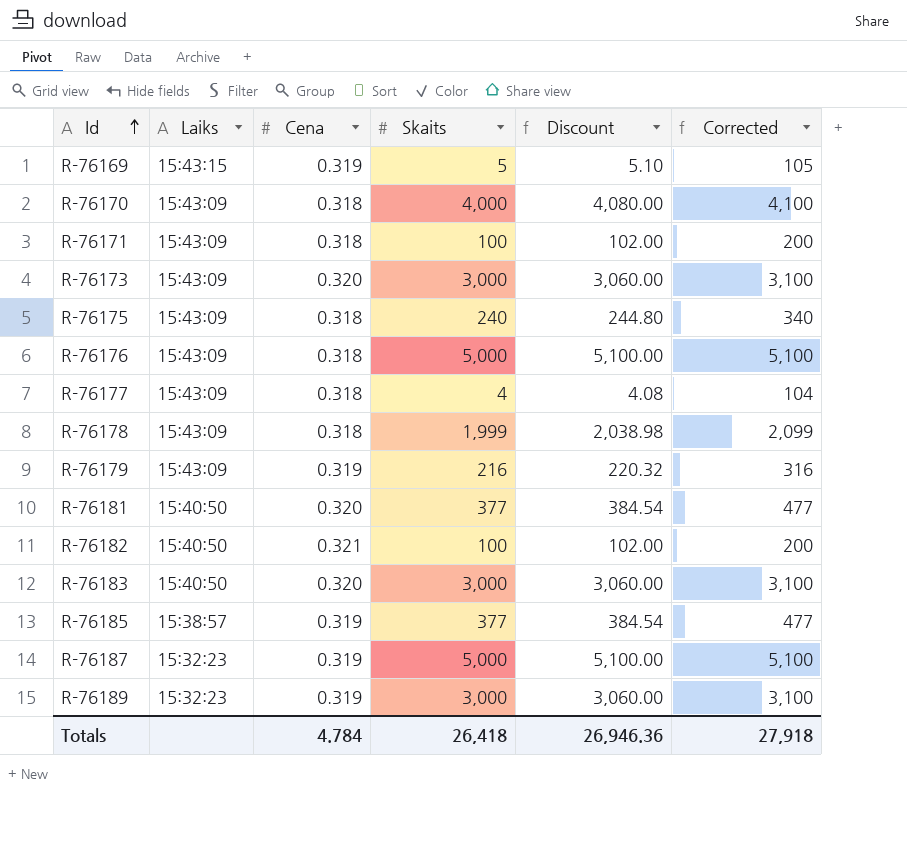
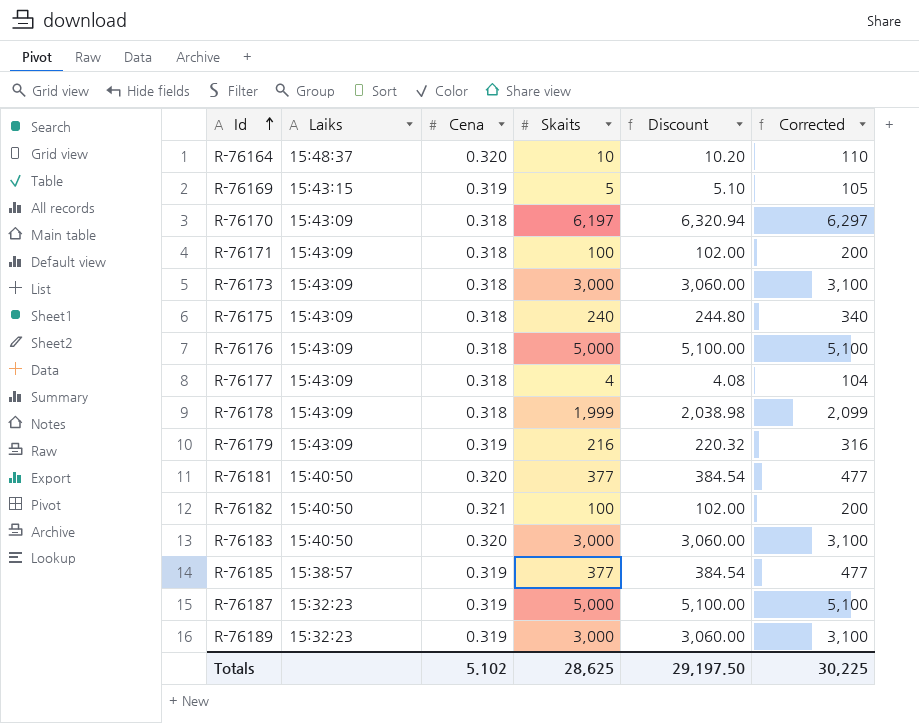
row R-76164: none -> 15:48:37 | 0.320 | 10 | 10.20 | 110
R-76170 | Skaits: 4,000 -> 6,197
R-76170 | Discount: 4,080.00 -> 6,320.94
R-76170 | Corrected: 4,100 -> 6,297
R-76173 | Cena: 0.320 -> 0.318
Totals | Cena: 4.784 -> 5.102
Totals | Skaits: 26,418 -> 28,625
Totals | Discount: 26,946.36 -> 29,197.50
Totals | Corrected: 27,918 -> 30,225

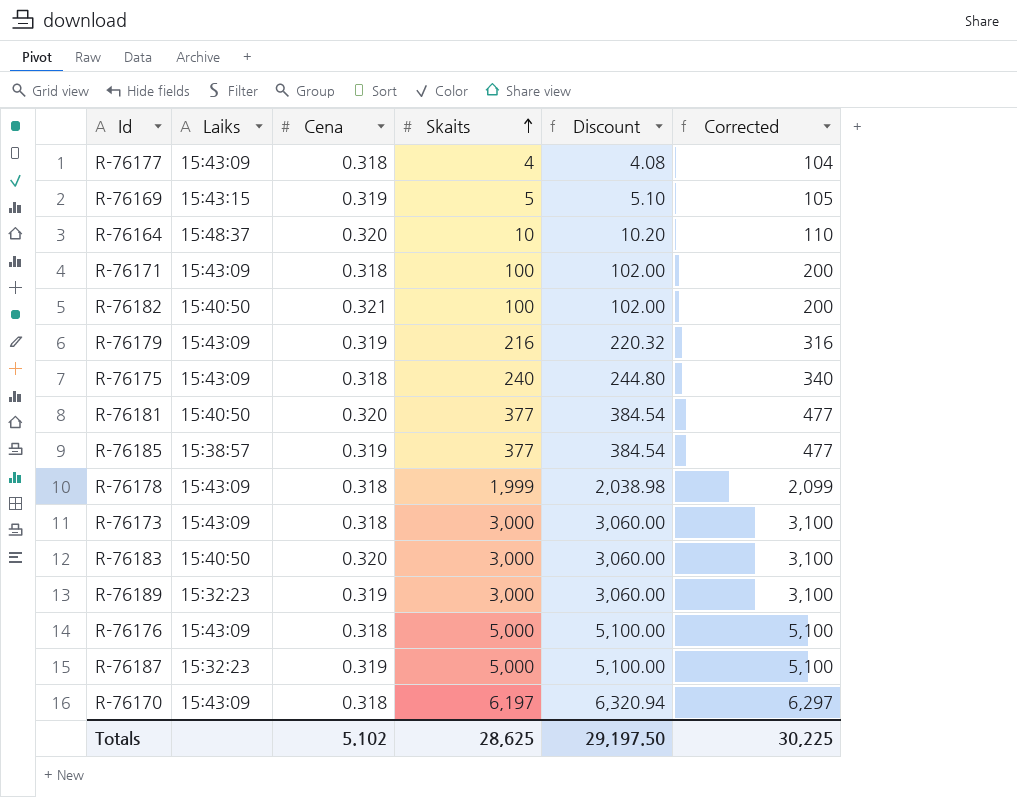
row order: Id ascending -> Skaits ascending

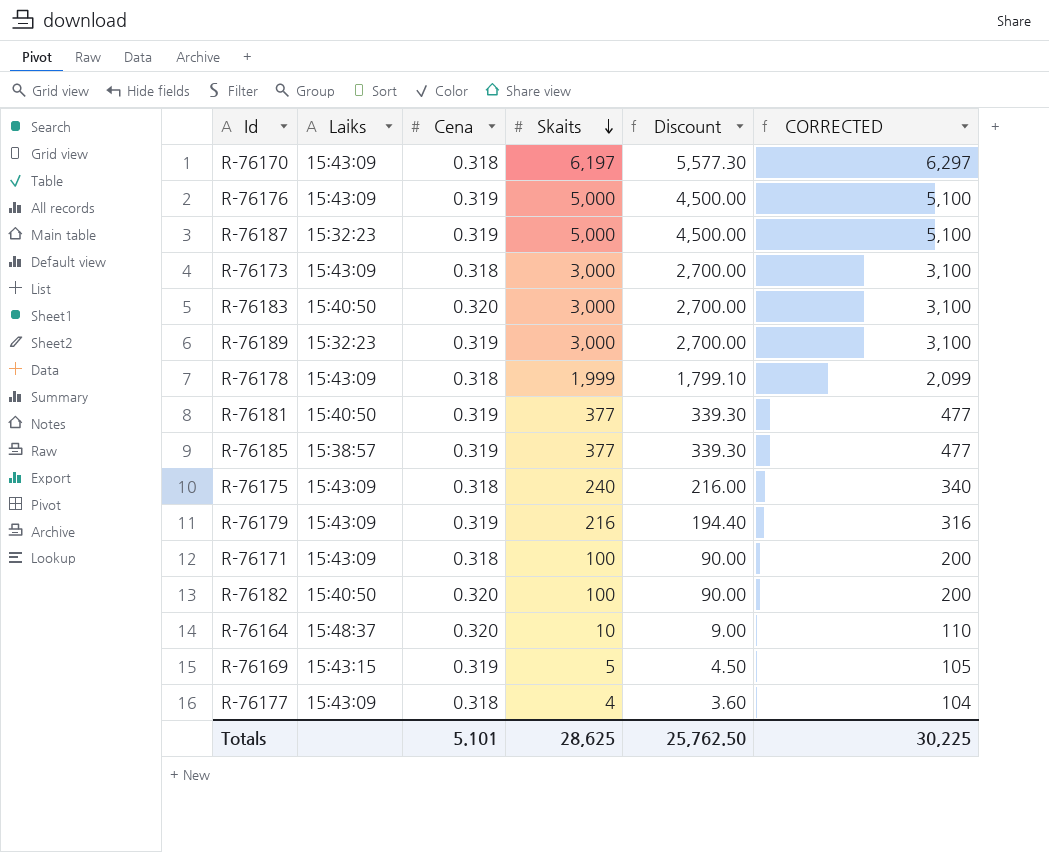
row order: Skaits ascending -> Skaits descending
column Discount | formula: [Skaits] * 1.02 -> [Skaits] * 0.9
column name: Corrected -> CORRECTED
R-76176 | Cena: 0.318 -> 0.319
R-76181 | Cena: 0.320 -> 0.319
R-76182 | Cena: 0.321 -> 0.320
Totals | Cena: 5.102 -> 5.101
Totals | Discount: 29,197.50 -> 25,762.50

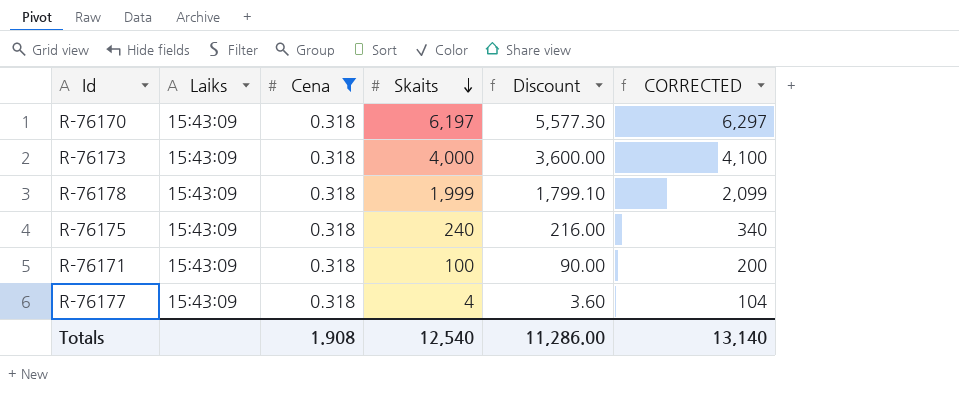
filter: none -> Cena = 0.318
R-76173 | Skaits: 3,000 -> 4,000
R-76173 | Discount: 2,700.00 -> 3,600.00
R-76173 | CORRECTED: 3,100 -> 4,100
Totals | Cena: 5.101 -> 1.908
Totals | Skaits: 28,625 -> 12,540
Totals | Discount: 25,762.50 -> 11,286.00
Totals | CORRECTED: 30,225 -> 13,140

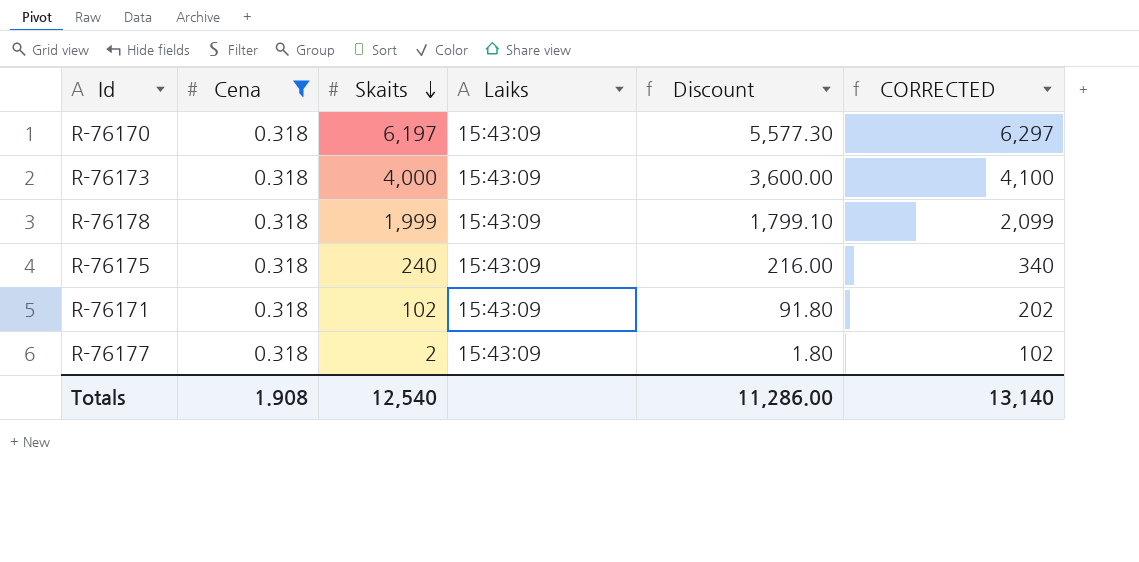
column Laiks | position: 2 -> 4
R-76171 | Skaits: 100 -> 102
R-76171 | Discount: 90.00 -> 91.80
R-76171 | CORRECTED: 200 -> 202
R-76177 | Skaits: 4 -> 2
R-76177 | Discount: 3.60 -> 1.80
R-76177 | CORRECTED: 104 -> 102

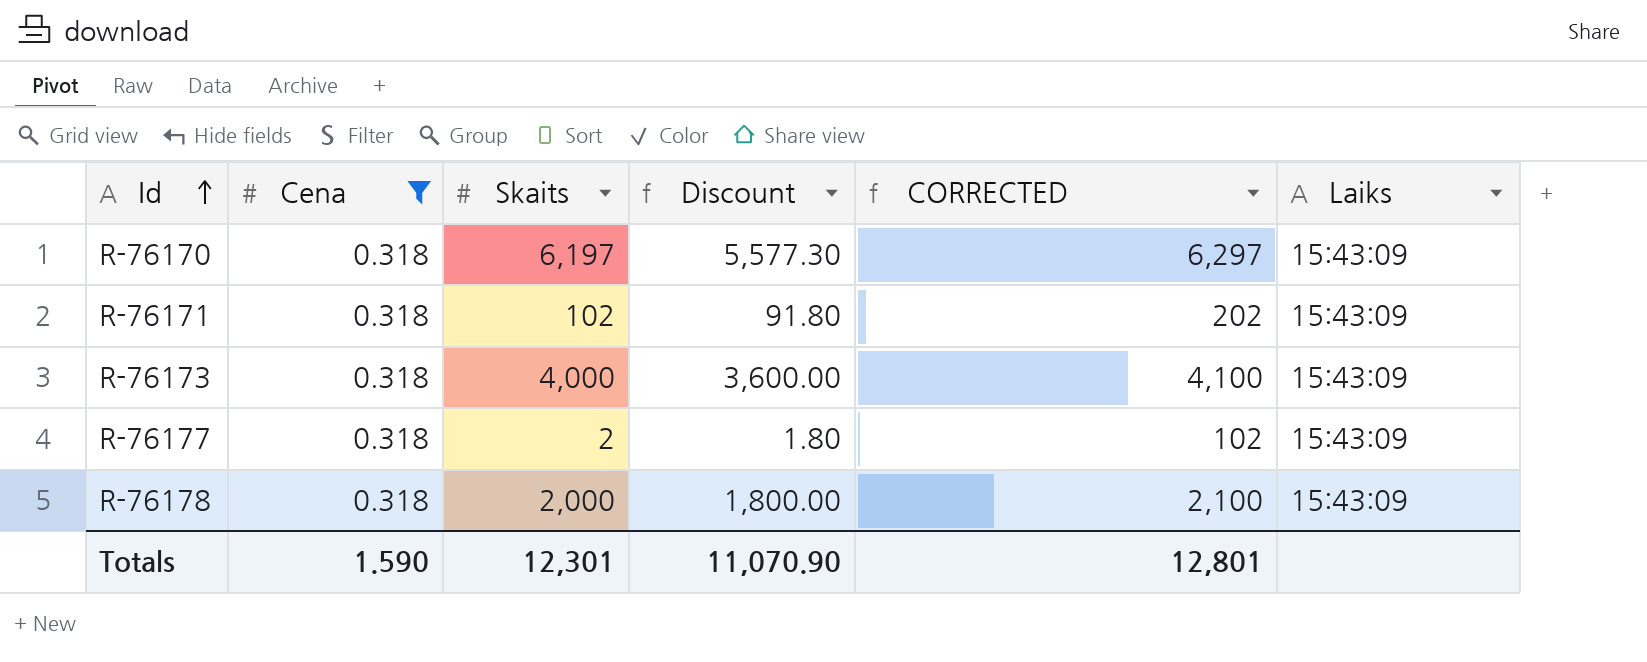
row order: Skaits descending -> Id ascending
column Laiks | position: 4 -> 6
row R-76175: 0.318 | 240 | 15:43:09 | 216.00 | 340 -> none
R-76178 | Skaits: 1,999 -> 2,000
R-76178 | Discount: 1,799.10 -> 1,800.00
R-76178 | CORRECTED: 2,099 -> 2,100
Totals | Cena: 1.908 -> 1.590
Totals | Skaits: 12,540 -> 12,301
Totals | Discount: 11,286.00 -> 11,070.90
Totals | CORRECTED: 13,140 -> 12,801

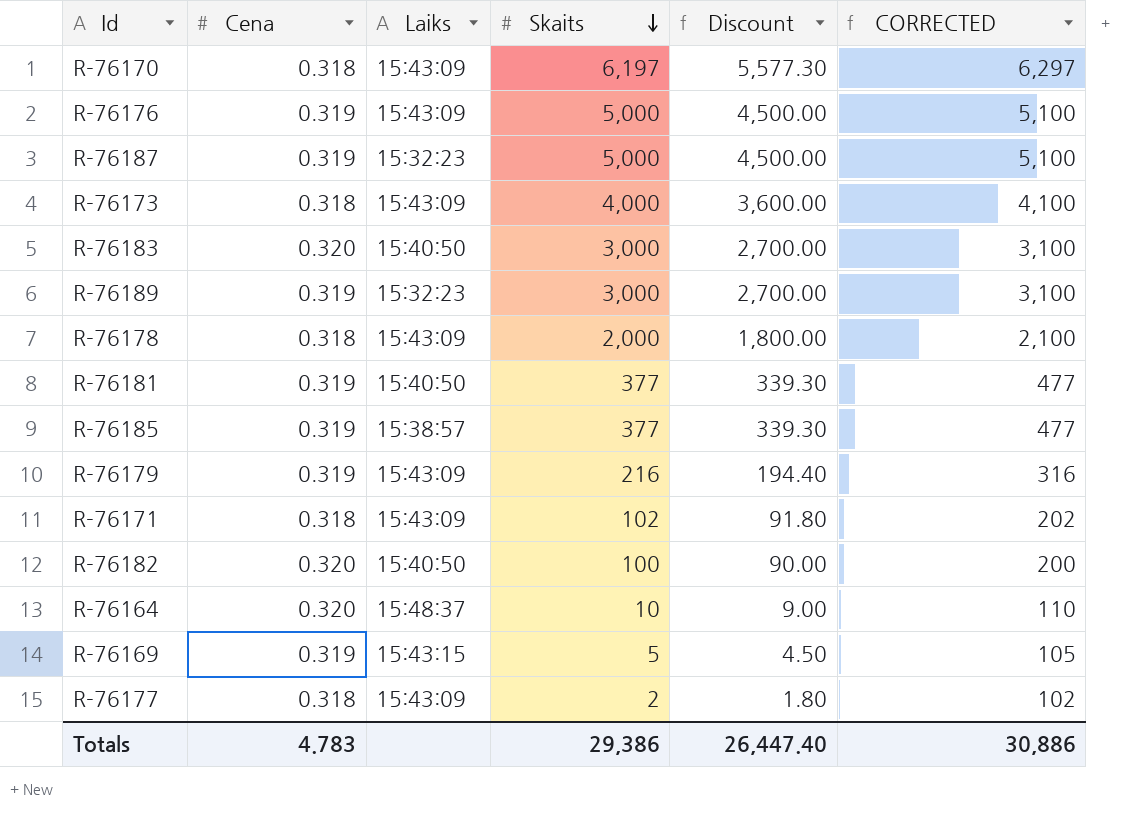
filter: Cena = 0.318 -> none
row order: Id ascending -> Skaits descending
column Laiks | position: 6 -> 3
Totals | Cena: 1.590 -> 4.783
Totals | Skaits: 12,301 -> 29,386
Totals | Discount: 11,070.90 -> 26,447.40
Totals | CORRECTED: 12,801 -> 30,886

